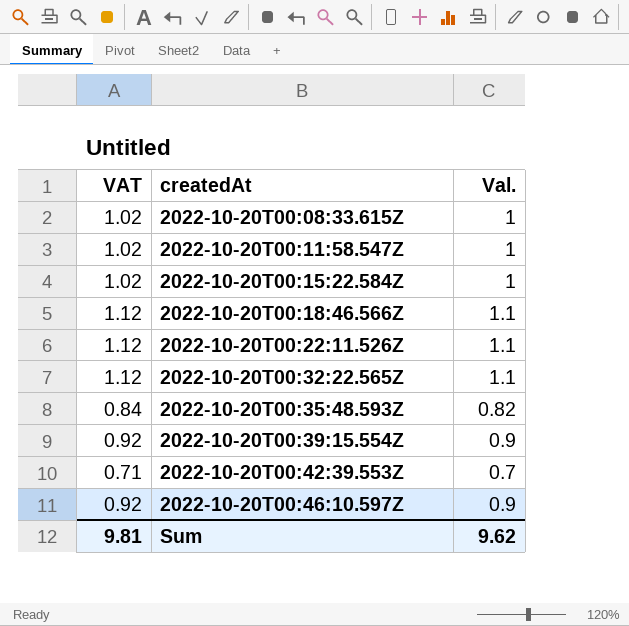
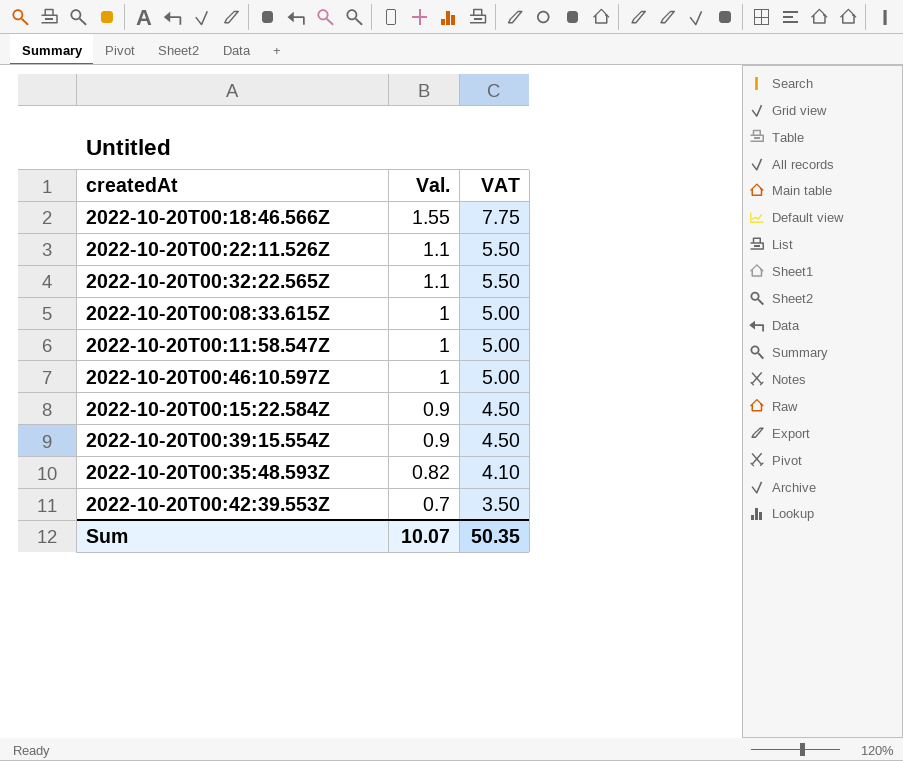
row order: createdAt ascending -> Val. descending
column VAT | formula: [Val.] * 1.02 -> [Val.] * 5
column VAT | position: 1 -> 3
2022-10-20T00:18:46.566Z | Val.: 1.1 -> 1.55
2022-10-20T00:46:10.597Z | Val.: 0.9 -> 1
2022-10-20T00:15:22.584Z | Val.: 1 -> 0.9
Sum | Val.: 9.62 -> 10.07
Sum | VAT: 9.81 -> 50.35

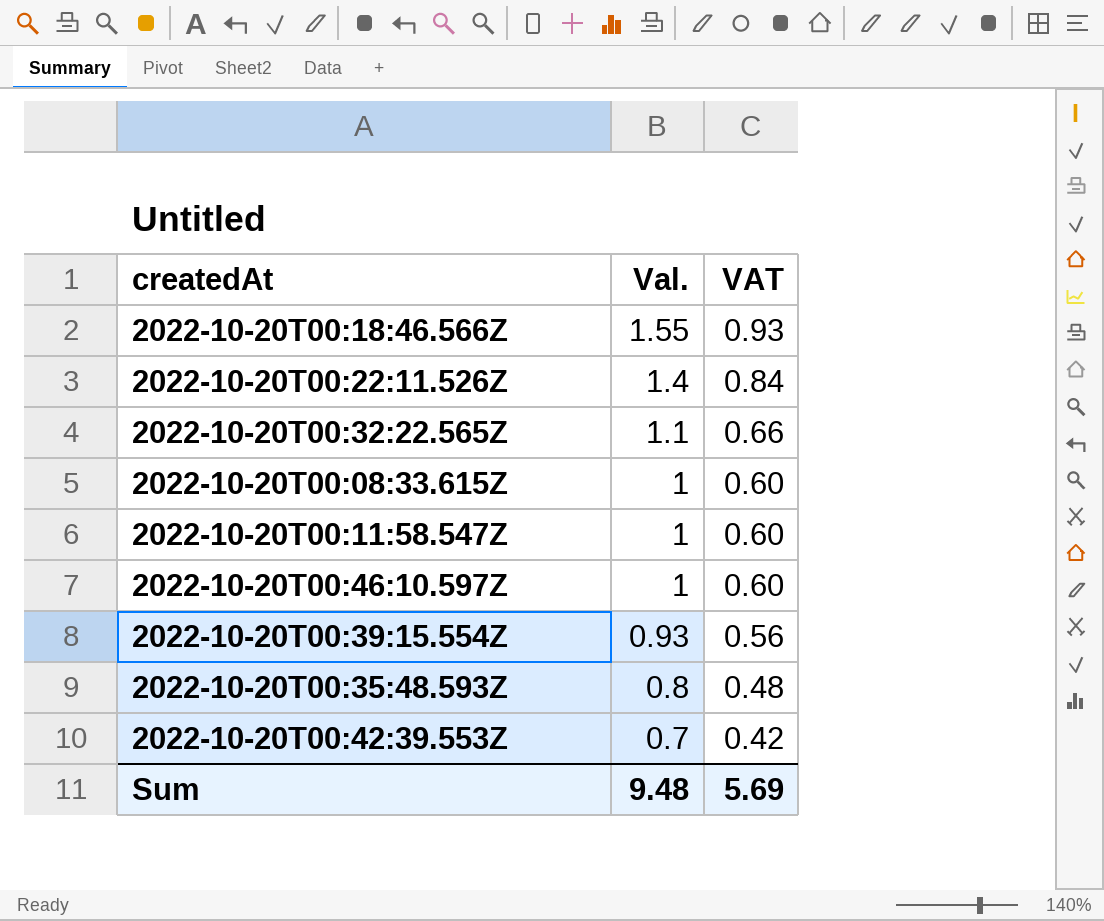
column VAT | formula: [Val.] * 5 -> [Val.] * 0.6
row 2022-10-20T00:15:22.584Z: 0.9 | 4.50 -> none
2022-10-20T00:22:11.526Z | Val.: 1.1 -> 1.4
2022-10-20T00:39:15.554Z | Val.: 0.9 -> 0.93
2022-10-20T00:35:48.593Z | Val.: 0.82 -> 0.8
Sum | Val.: 10.07 -> 9.48
Sum | VAT: 50.35 -> 5.69

